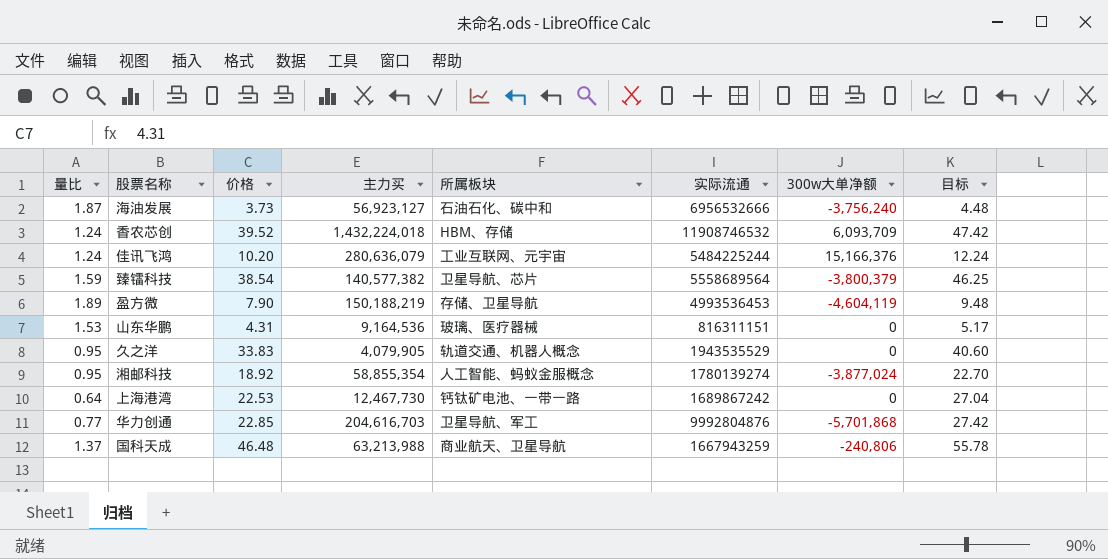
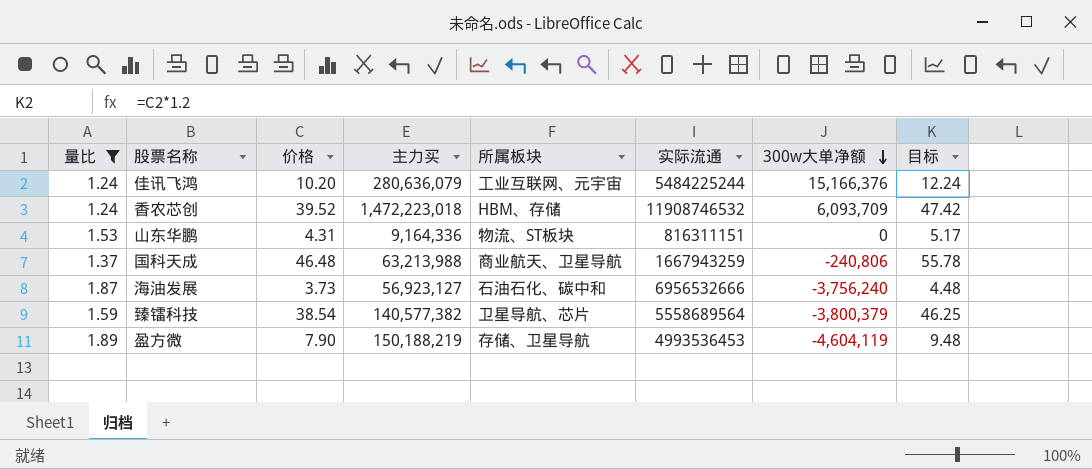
filter: none -> 量比 >= 1.24
row order: none -> 300w大单净额 descending
香农芯创 | 主力买: 1,432,224,018 -> 1,472,223,018
山东华鹏 | 主力买: 9,164,536 -> 9,164,336
山东华鹏 | 所属板块: 玻璃、医疗器械 -> 物流、ST板块

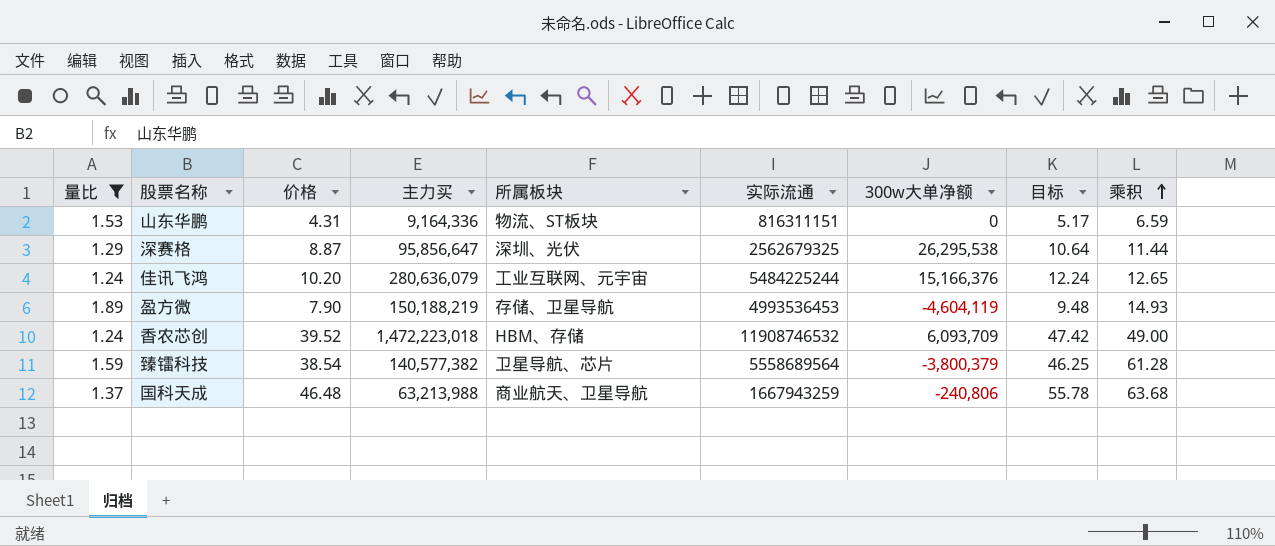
row order: 300w大单净额 descending -> 乘积 ascending
column 乘积 | formula: none -> [量比] * [价格]
row 海油发展: 1.87 | 3.73 | 56,923,127 | 石油石化、碳中和 | 6956532666 | -3,756,240 | 4.48 -> none
row 深赛格: none -> 1.29 | 8.87 | 95,856,647 | 深圳、光伏 | 2562679325 | 26,295,538 | 10.64 | 11.44

